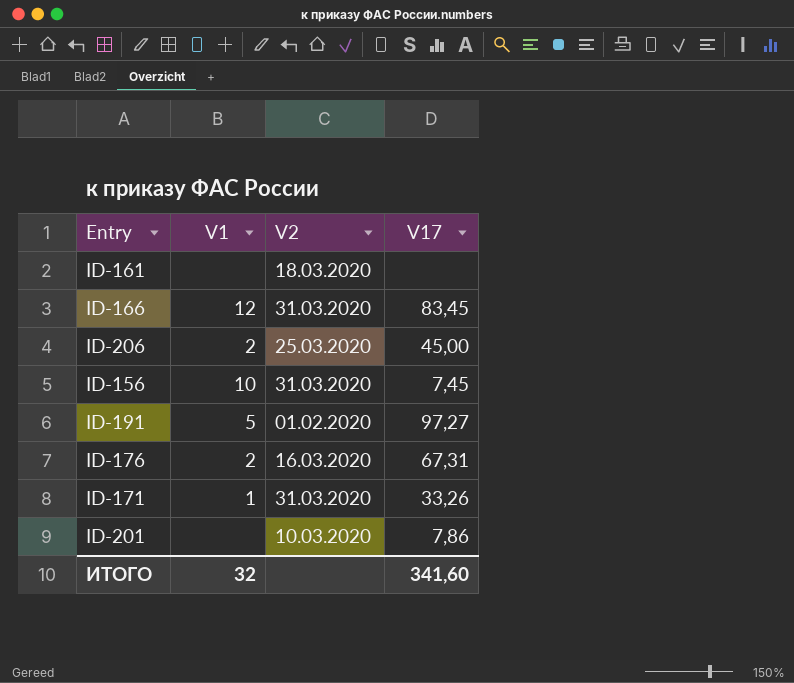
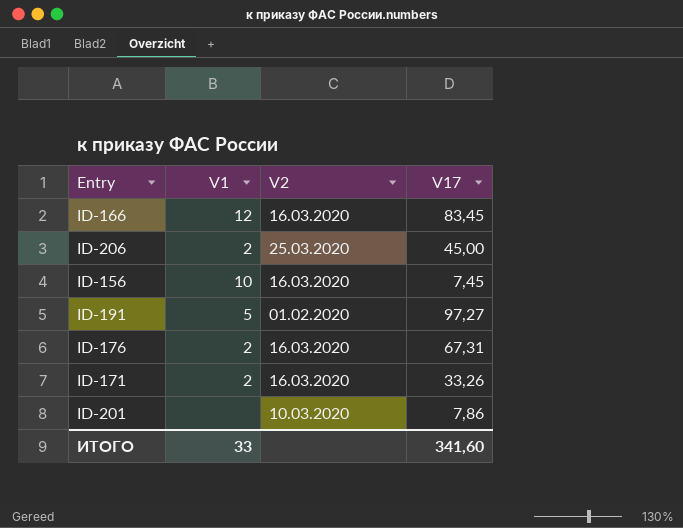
row ID-161: none | 18.03.2020 | none -> none
ID-166 | V2: 31.03.2020 -> 16.03.2020
ID-156 | V2: 31.03.2020 -> 16.03.2020
ID-171 | V1: 1 -> 2
ID-171 | V2: 31.03.2020 -> 16.03.2020
ИТОГО | V1: 32 -> 33

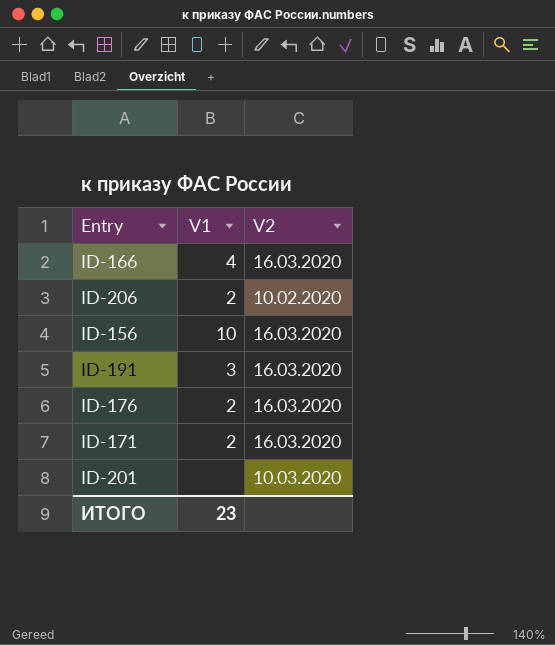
column V17 | position: 4 -> none
ID-166 | V1: 12 -> 4
ID-206 | V2: 25.03.2020 -> 10.02.2020
ID-191 | V1: 5 -> 3
ID-191 | V2: 01.02.2020 -> 16.03.2020
ИТОГО | V1: 33 -> 23

